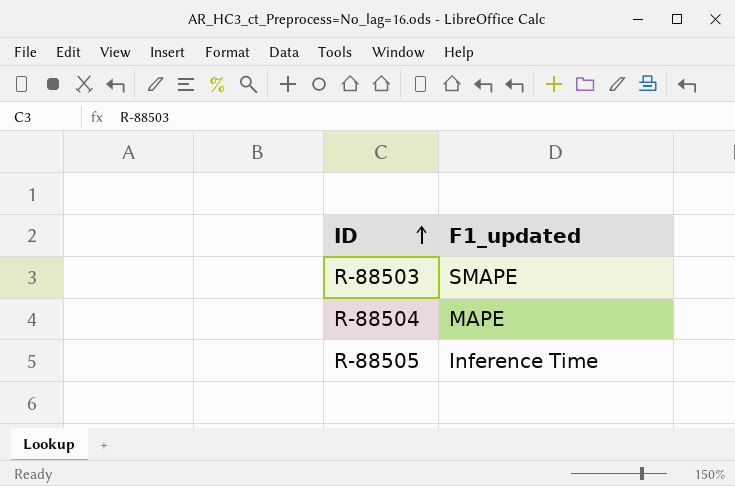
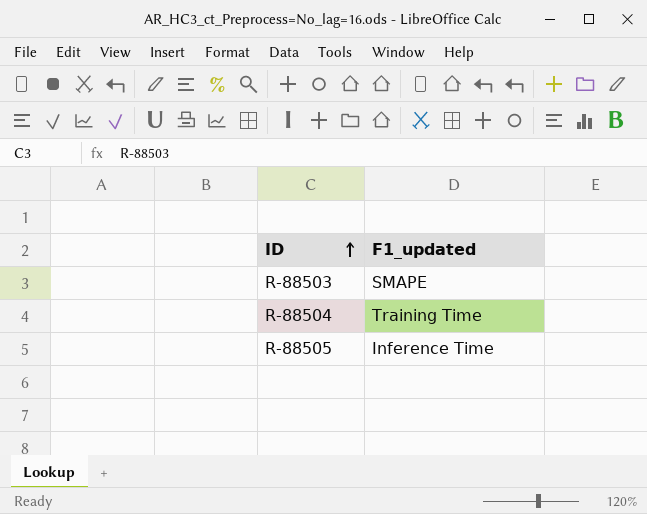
R-88504 | F1_updated: MAPE -> Training Time

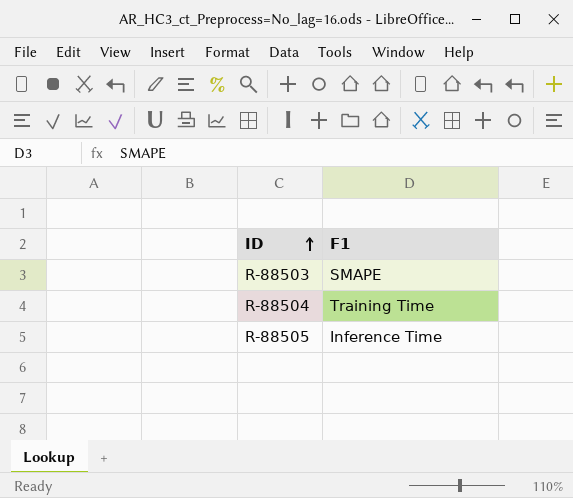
column name: F1_updated -> F1

